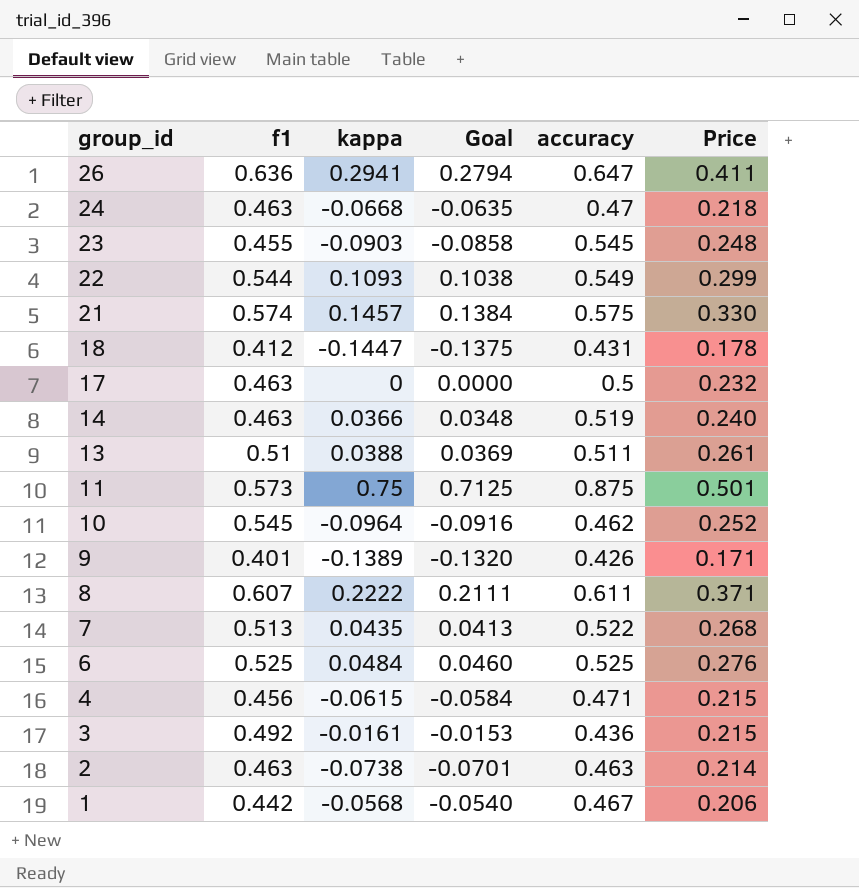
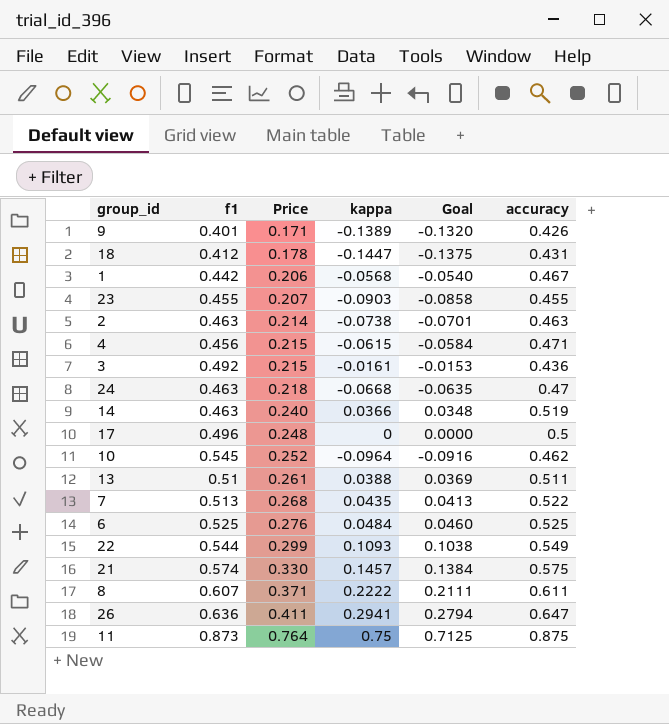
row order: group_id descending -> Price ascending
column Price | position: 6 -> 3
23 | Price: 0.248 -> 0.207
23 | accuracy: 0.545 -> 0.455
17 | f1: 0.463 -> 0.496
17 | Price: 0.232 -> 0.248
11 | f1: 0.573 -> 0.873
11 | Price: 0.501 -> 0.764

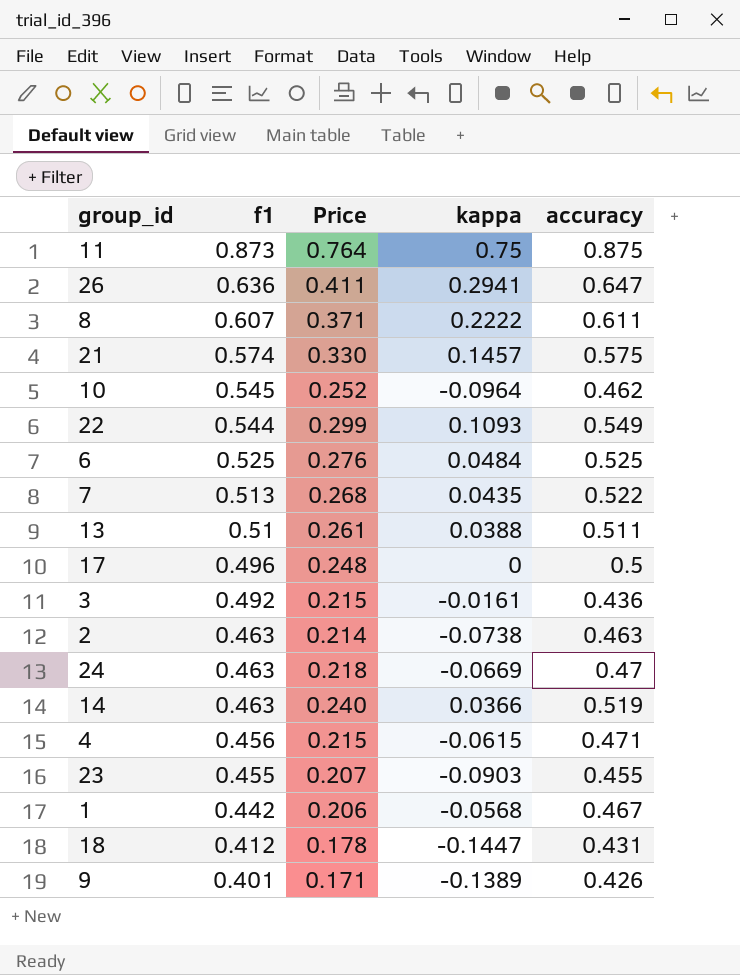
row order: Price ascending -> f1 descending
column Goal | formula: [kappa] * 0.95 -> none
24 | kappa: -0.0668 -> -0.0669

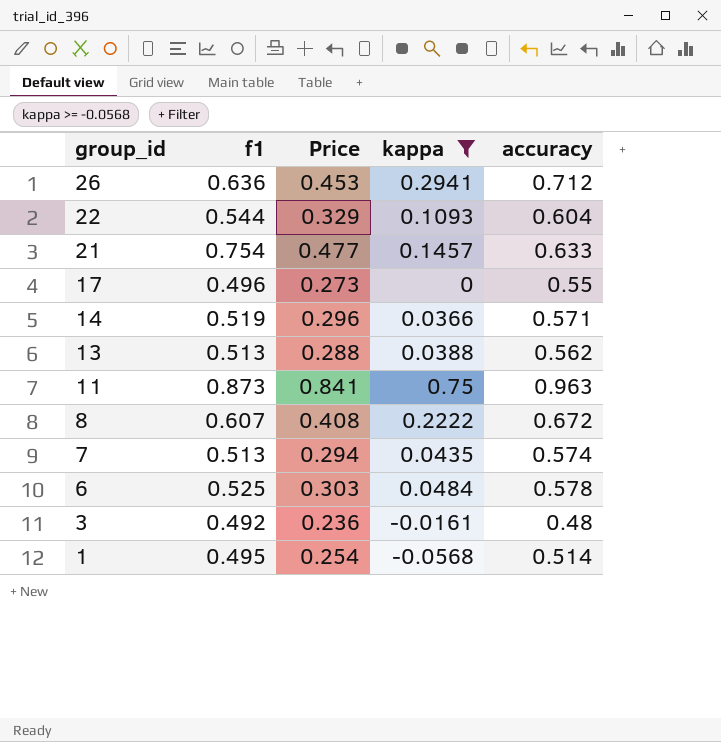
filter: none -> kappa >= -0.0568
row order: f1 descending -> group_id descending
26 | Price: 0.411 -> 0.453
26 | accuracy: 0.647 -> 0.712
22 | Price: 0.299 -> 0.329
22 | accuracy: 0.549 -> 0.604
21 | f1: 0.574 -> 0.754
21 | Price: 0.330 -> 0.477
21 | accuracy: 0.575 -> 0.633
17 | Price: 0.248 -> 0.273
17 | accuracy: 0.5 -> 0.55
14 | f1: 0.463 -> 0.519
14 | Price: 0.240 -> 0.296
14 | accuracy: 0.519 -> 0.571
13 | f1: 0.51 -> 0.513
13 | Price: 0.261 -> 0.288
13 | accuracy: 0.511 -> 0.562
11 | Price: 0.764 -> 0.841
11 | accuracy: 0.875 -> 0.963
8 | Price: 0.371 -> 0.408
8 | accuracy: 0.611 -> 0.672
7 | Price: 0.268 -> 0.294
7 | accuracy: 0.522 -> 0.574
6 | Price: 0.276 -> 0.303
6 | accuracy: 0.525 -> 0.578
3 | Price: 0.215 -> 0.236
3 | accuracy: 0.436 -> 0.48
1 | f1: 0.442 -> 0.495
1 | Price: 0.206 -> 0.254
1 | accuracy: 0.467 -> 0.514

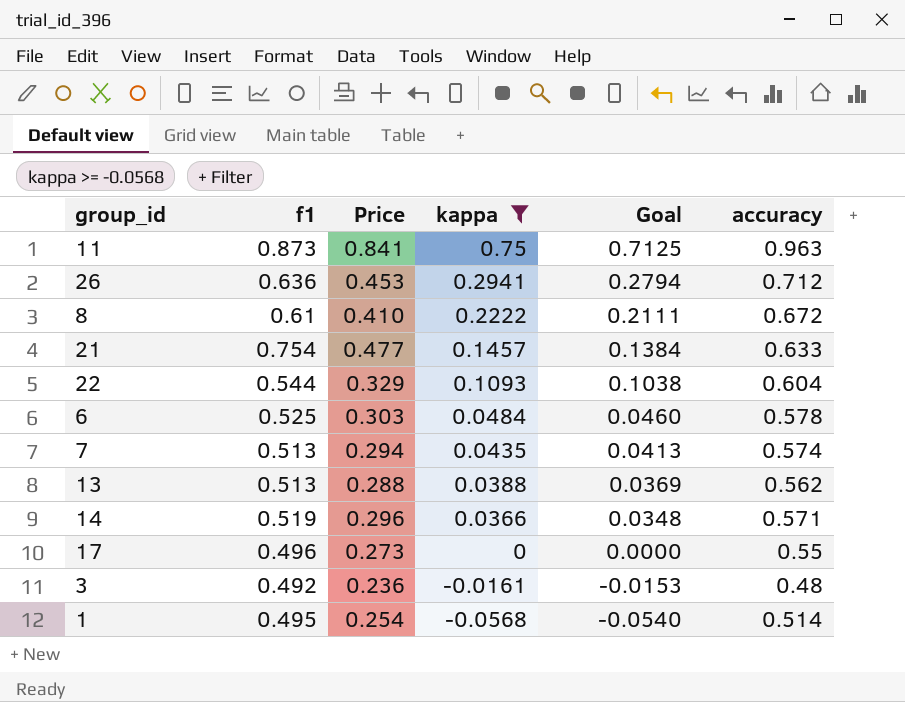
row order: group_id descending -> kappa descending
column Goal | formula: none -> [kappa] * 0.95
8 | f1: 0.607 -> 0.61
8 | Price: 0.408 -> 0.410

